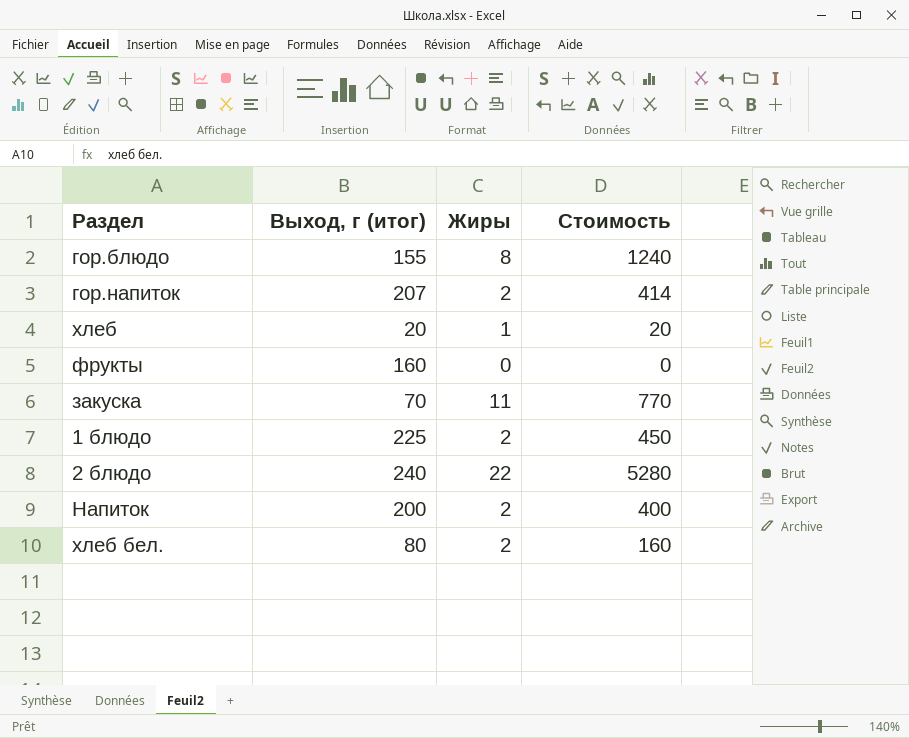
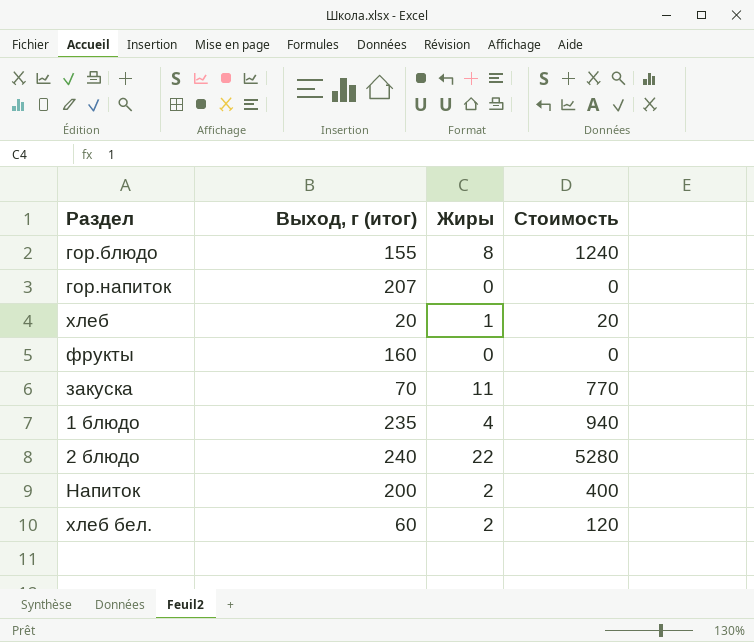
гор.напиток | Жиры: 2 -> 0
гор.напиток | Стоимость: 414 -> 0
1 блюдо | Выход, г (итог): 225 -> 235
1 блюдо | Жиры: 2 -> 4
1 блюдо | Стоимость: 450 -> 940
хлеб бел. | Выход, г (итог): 80 -> 60
хлеб бел. | Стоимость: 160 -> 120

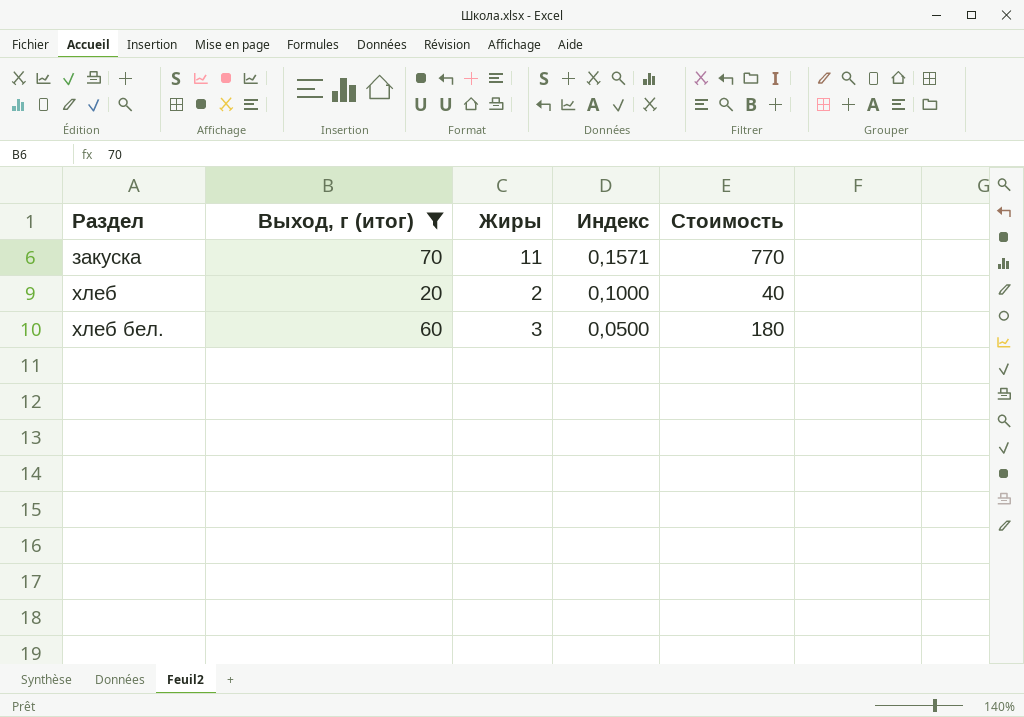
filter: none -> Выход, г (итог) <= 70
row order: none -> Раздел ascending
column Индекс | formula: none -> [Жиры] / [Выход, г (итог)]
хлеб | Жиры: 1 -> 2
хлеб | Стоимость: 20 -> 40
хлеб бел. | Жиры: 2 -> 3
хлеб бел. | Стоимость: 120 -> 180

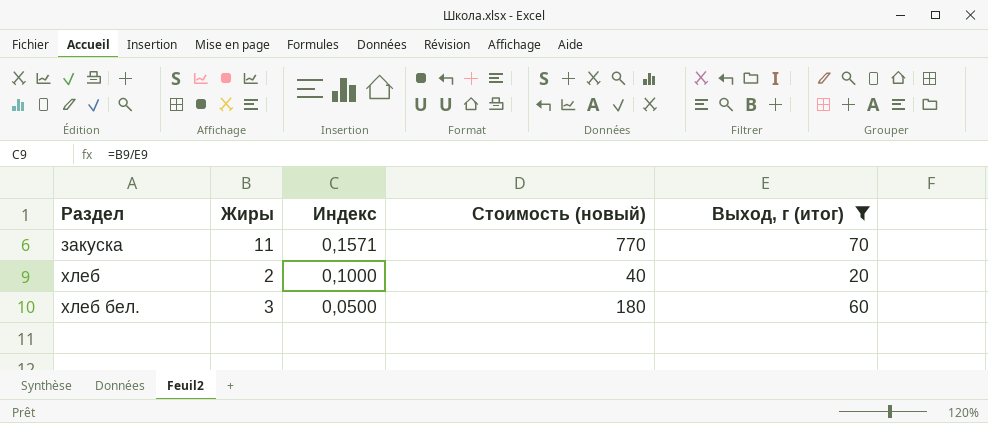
column name: Стоимость -> Стоимость (новый)
column Выход, г (итог) | position: 2 -> 5

